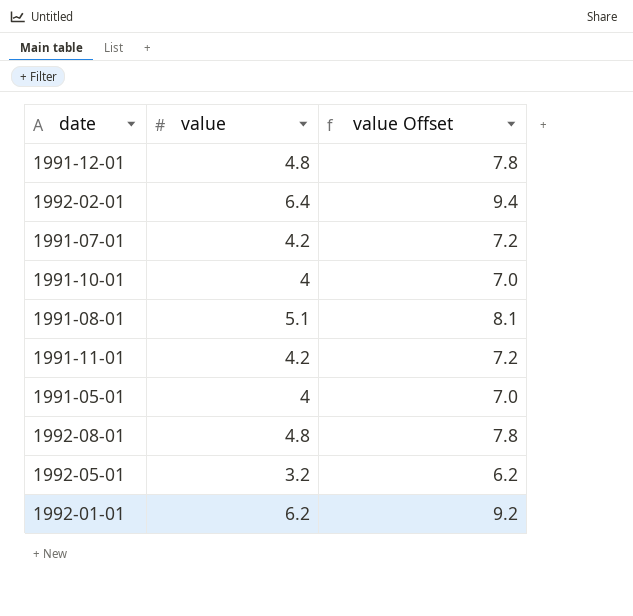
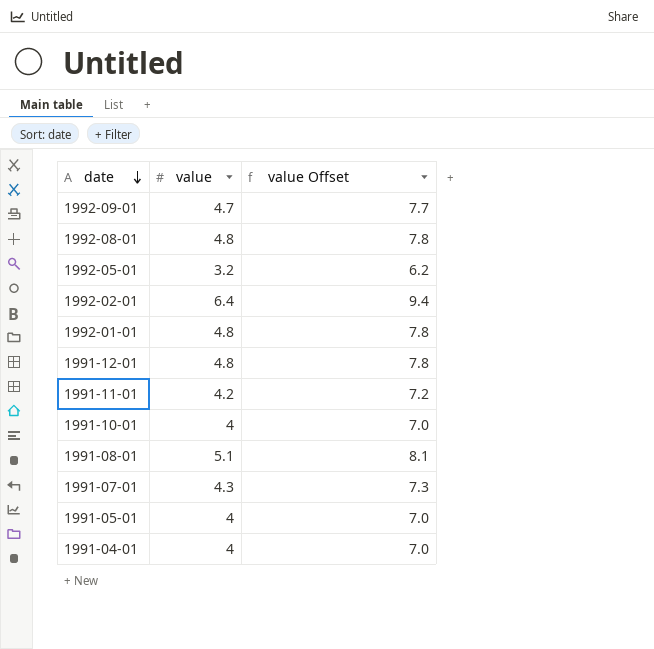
row order: none -> date descending
row 1992-09-01: none -> 4.7 | 7.7
1992-01-01 | value: 6.2 -> 4.8
1992-01-01 | value Offset: 9.2 -> 7.8
1991-07-01 | value: 4.2 -> 4.3
1991-07-01 | value Offset: 7.2 -> 7.3
row 1991-04-01: none -> 4 | 7.0

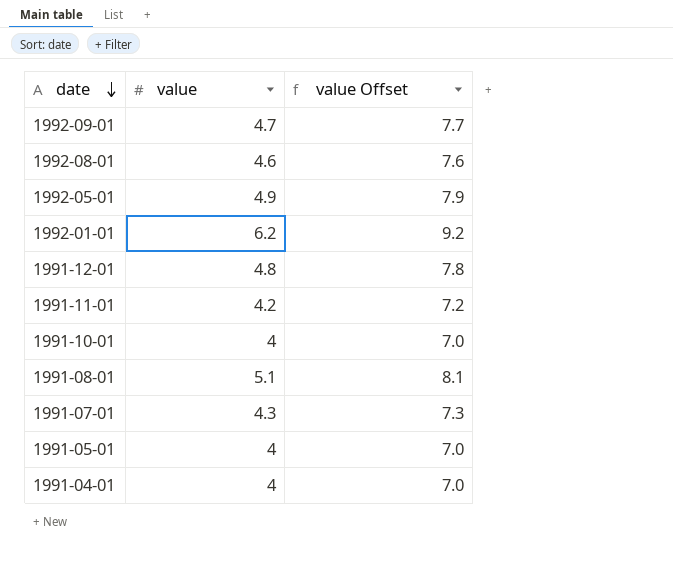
row 1992-02-01: 6.4 | 9.4 -> none
1992-08-01 | value: 4.8 -> 4.6
1992-08-01 | value Offset: 7.8 -> 7.6
1992-05-01 | value: 3.2 -> 4.9
1992-05-01 | value Offset: 6.2 -> 7.9
1992-01-01 | value: 4.8 -> 6.2
1992-01-01 | value Offset: 7.8 -> 9.2

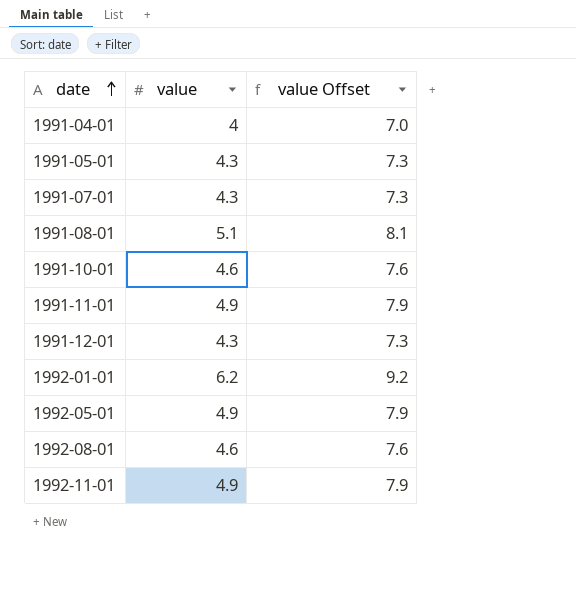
row order: date descending -> date ascending
row 1992-09-01: 4.7 | 7.7 -> none
1991-05-01 | value: 4 -> 4.3
1991-05-01 | value Offset: 7.0 -> 7.3
1991-10-01 | value: 4 -> 4.6
1991-10-01 | value Offset: 7.0 -> 7.6
1991-11-01 | value: 4.2 -> 4.9
1991-11-01 | value Offset: 7.2 -> 7.9
1991-12-01 | value: 4.8 -> 4.3
1991-12-01 | value Offset: 7.8 -> 7.3
row 1992-11-01: none -> 4.9 | 7.9

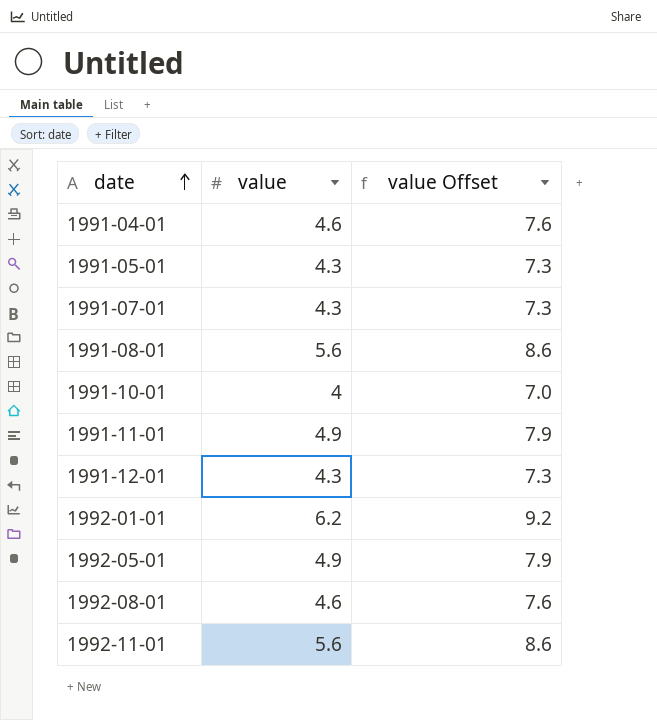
1991-04-01 | value: 4 -> 4.6
1991-04-01 | value Offset: 7.0 -> 7.6
1991-08-01 | value: 5.1 -> 5.6
1991-08-01 | value Offset: 8.1 -> 8.6
1991-10-01 | value: 4.6 -> 4
1991-10-01 | value Offset: 7.6 -> 7.0
1992-11-01 | value: 4.9 -> 5.6
1992-11-01 | value Offset: 7.9 -> 8.6

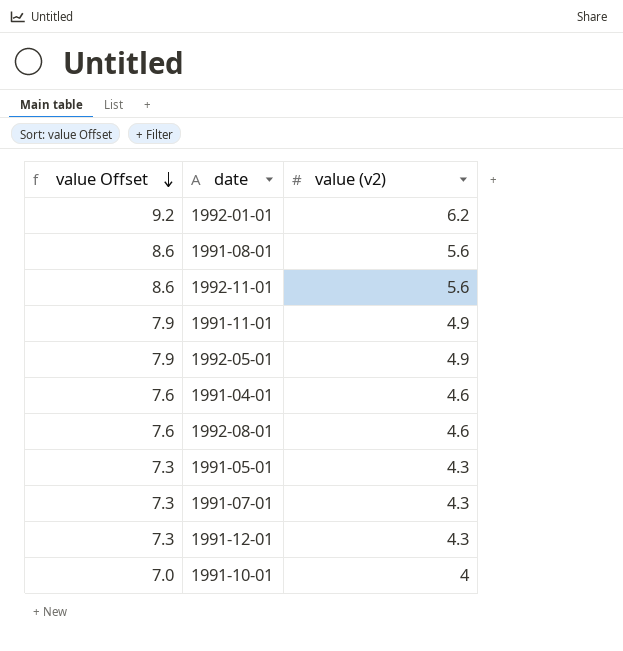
row order: date ascending -> value Offset descending
column value Offset | position: 3 -> 1
column name: value -> value (v2)

